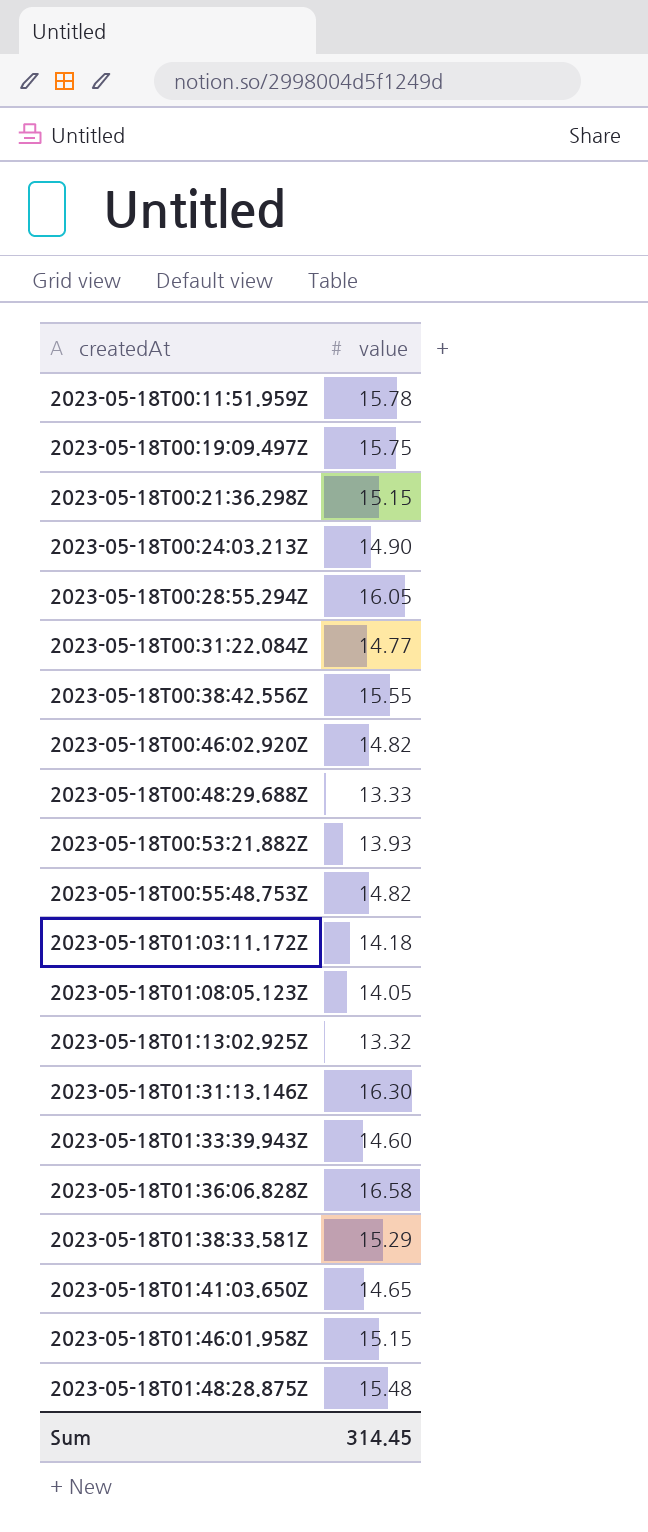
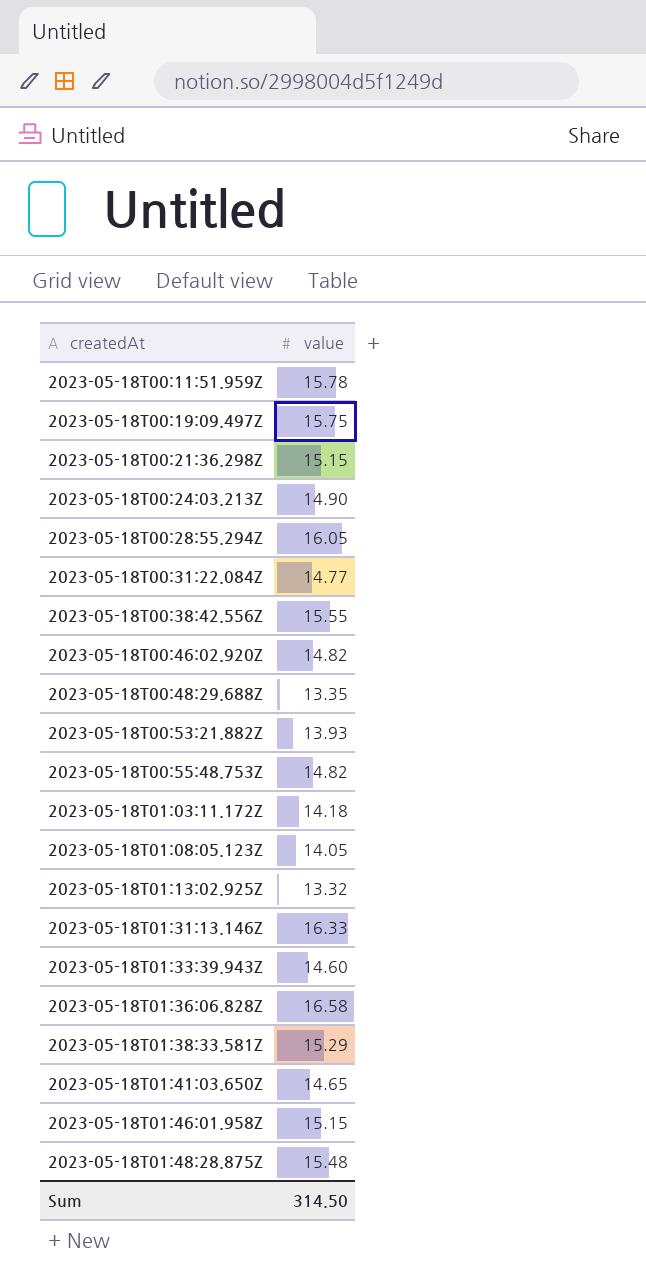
2023-05-18T00:48:29.688Z | value: 13.33 -> 13.35
2023-05-18T01:31:13.146Z | value: 16.30 -> 16.33
Sum | value: 314.45 -> 314.50

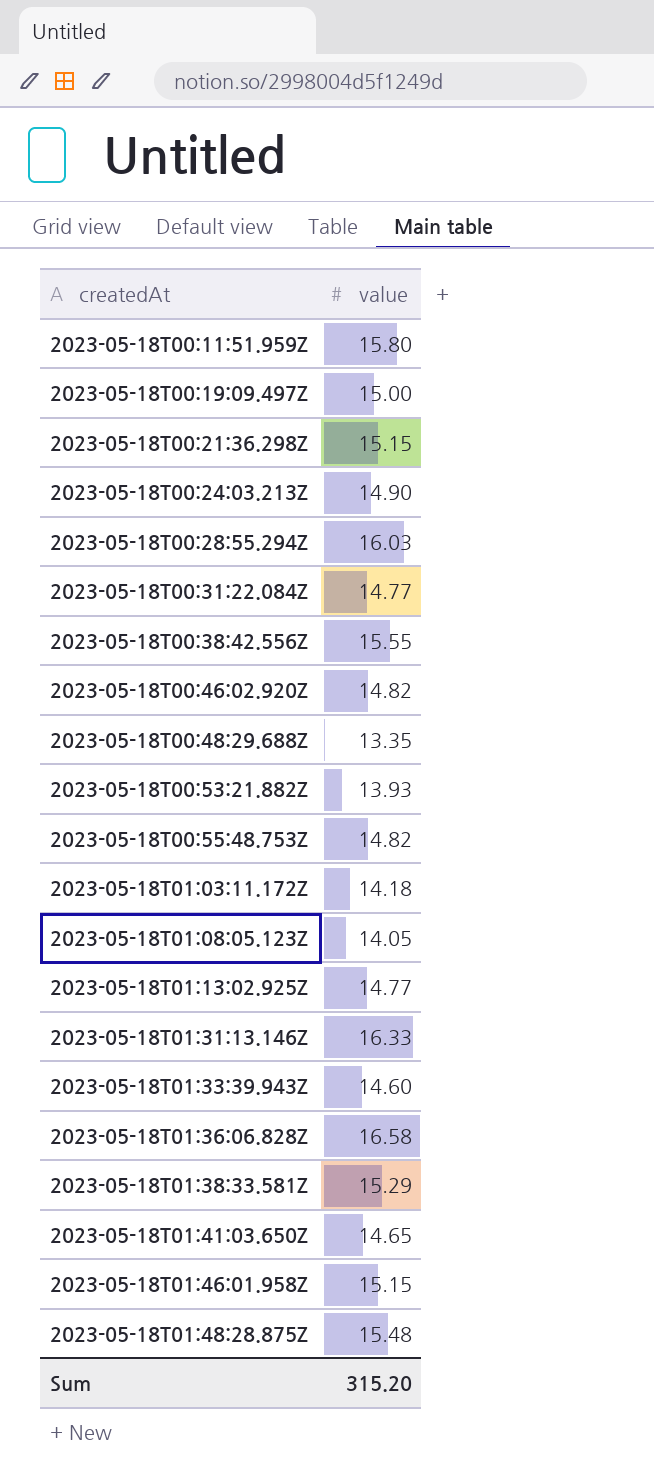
2023-05-18T00:11:51.959Z | value: 15.78 -> 15.80
2023-05-18T00:19:09.497Z | value: 15.75 -> 15.00
2023-05-18T00:28:55.294Z | value: 16.05 -> 16.03
2023-05-18T01:13:02.925Z | value: 13.32 -> 14.77
Sum | value: 314.50 -> 315.20

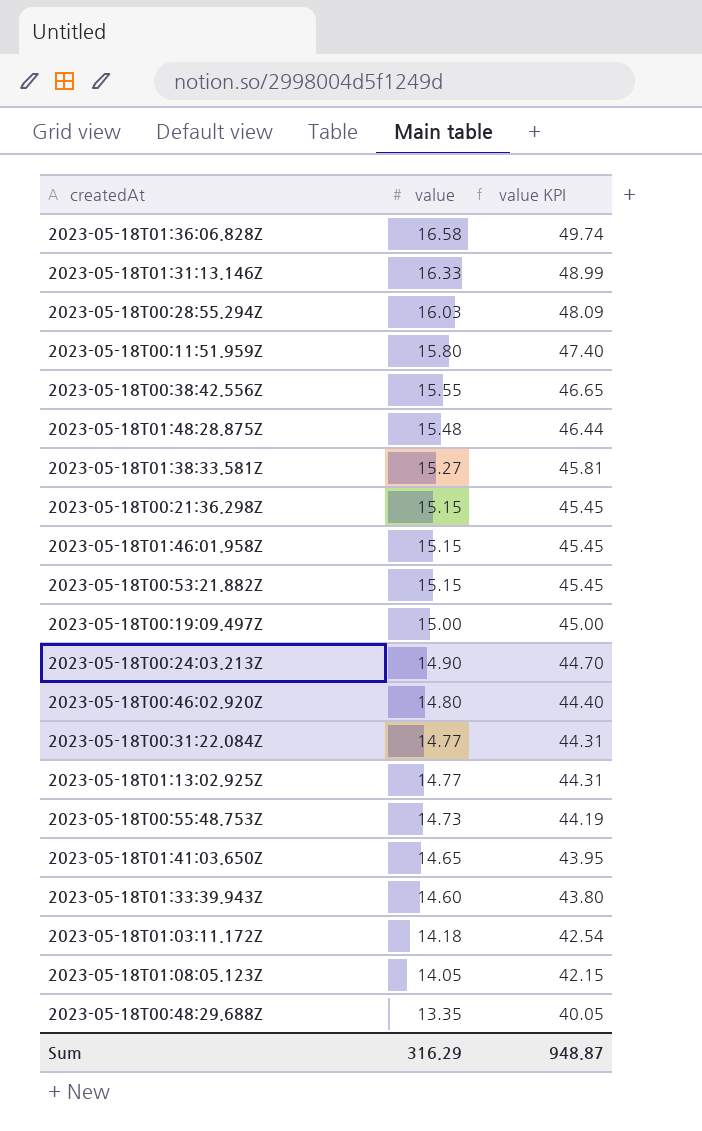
row order: createdAt ascending -> value descending
column value KPI | formula: none -> [value] * 3
2023-05-18T01:38:33.581Z | value: 15.29 -> 15.27
2023-05-18T00:53:21.882Z | value: 13.93 -> 15.15
2023-05-18T00:46:02.920Z | value: 14.82 -> 14.80
2023-05-18T00:55:48.753Z | value: 14.82 -> 14.73
Sum | value: 315.20 -> 316.29

